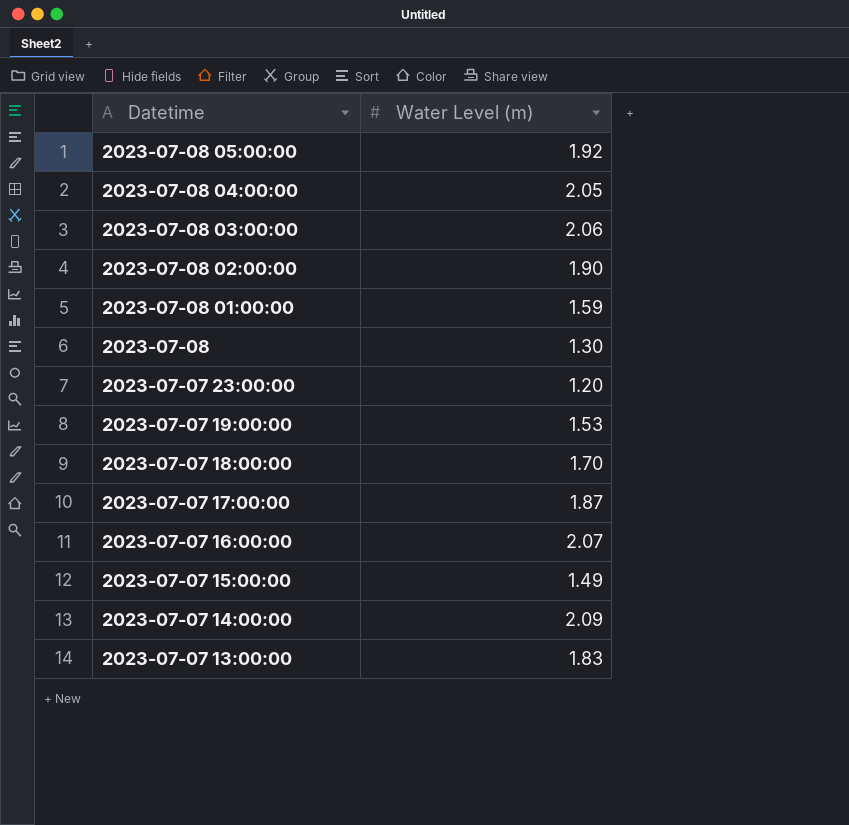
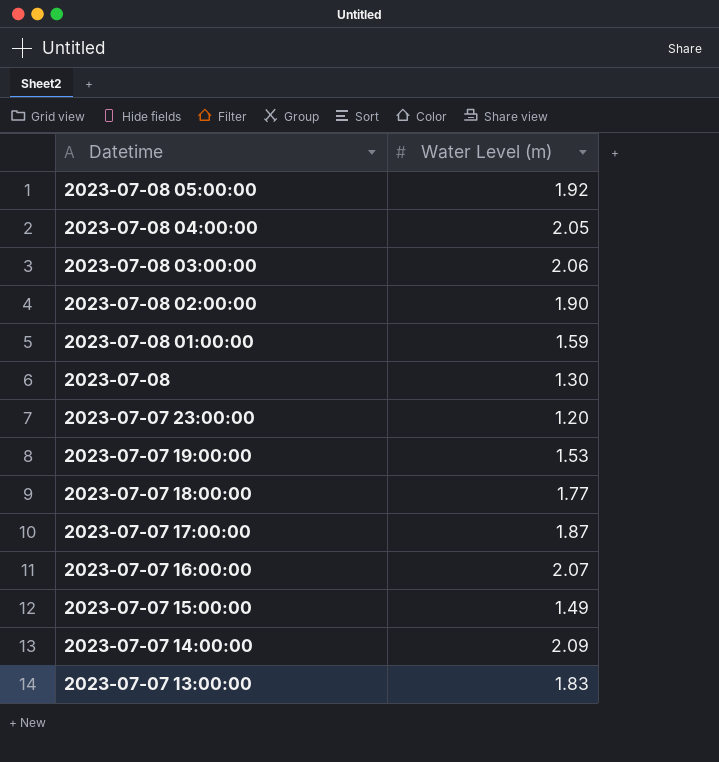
2023-07-07 18:00:00 | Water Level (m): 1.70 -> 1.77

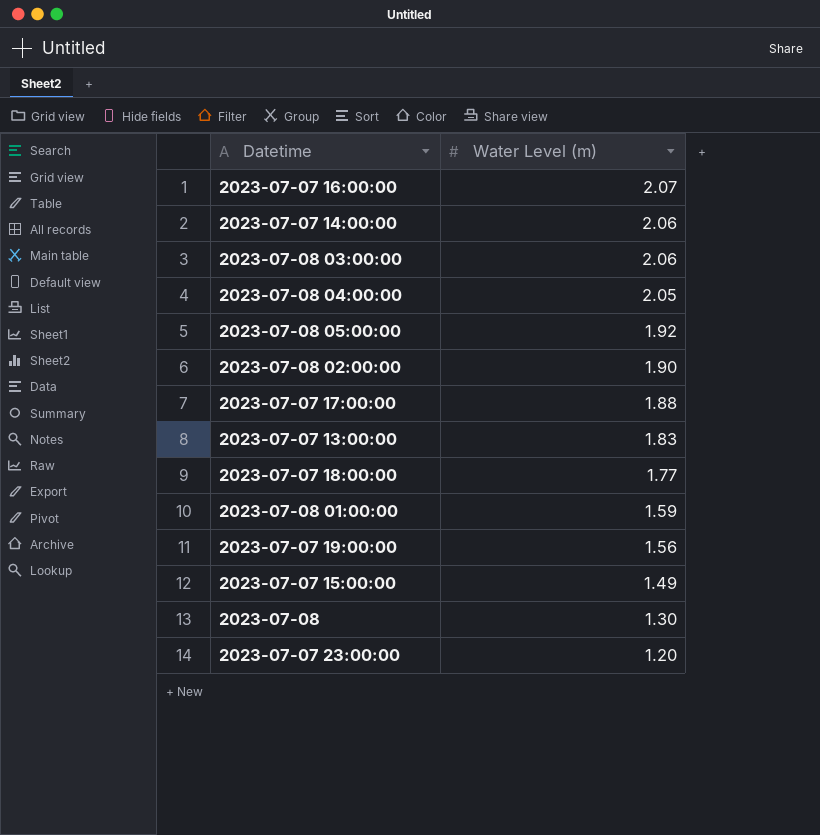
row order: Datetime descending -> Water Level (m) descending
2023-07-07 14:00:00 | Water Level (m): 2.09 -> 2.06
2023-07-07 17:00:00 | Water Level (m): 1.87 -> 1.88
2023-07-07 19:00:00 | Water Level (m): 1.53 -> 1.56

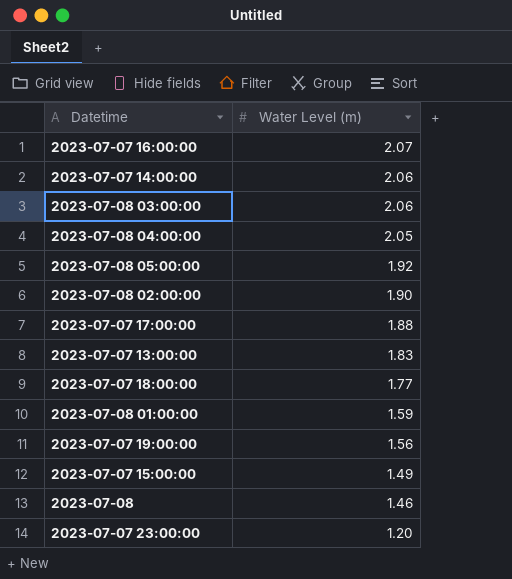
2023-07-08 | Water Level (m): 1.30 -> 1.46

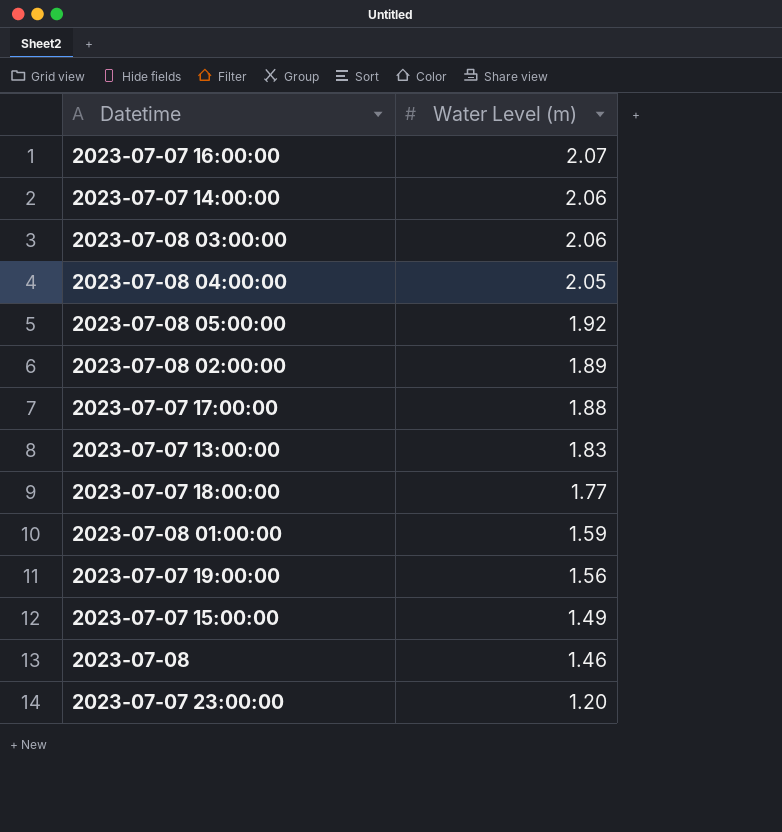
2023-07-08 02:00:00 | Water Level (m): 1.90 -> 1.89

